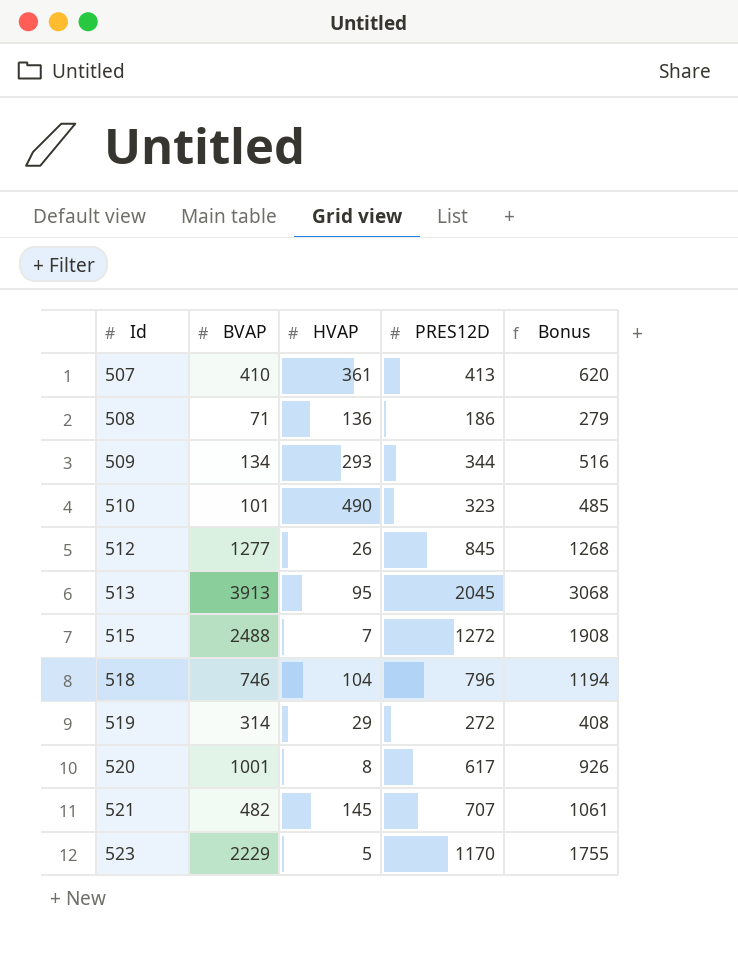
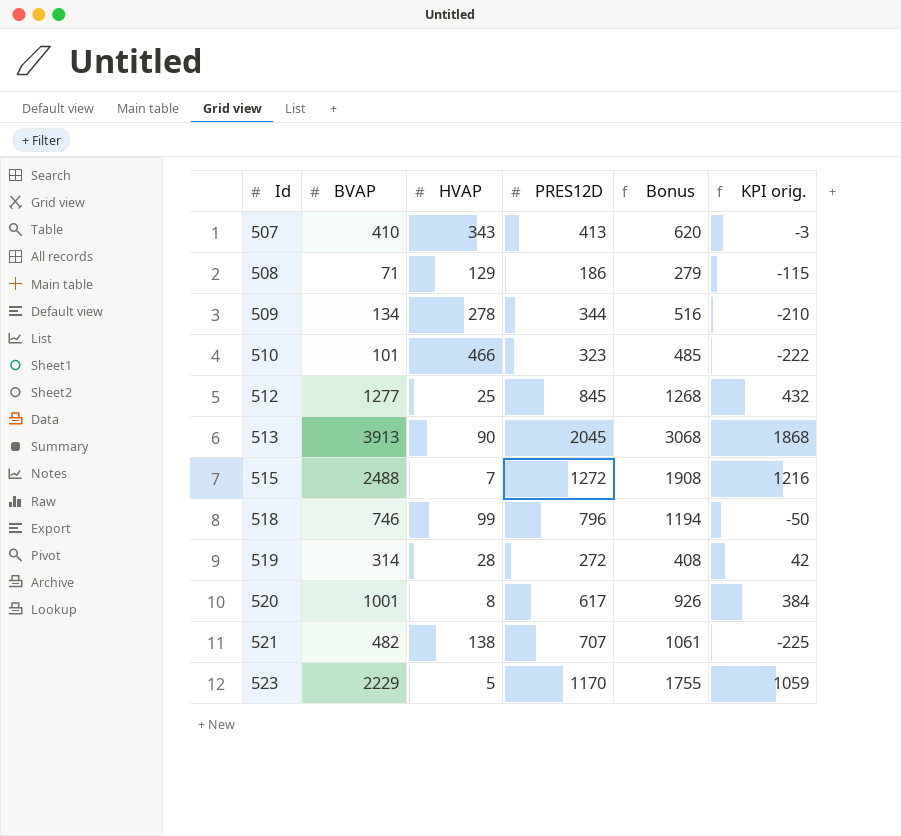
column KPI orig. | formula: none -> [BVAP] - [PRES12D]
507 | HVAP: 361 -> 343
508 | HVAP: 136 -> 129
509 | HVAP: 293 -> 278
510 | HVAP: 490 -> 466
512 | HVAP: 26 -> 25
513 | HVAP: 95 -> 90
518 | HVAP: 104 -> 99
519 | HVAP: 29 -> 28
521 | HVAP: 145 -> 138

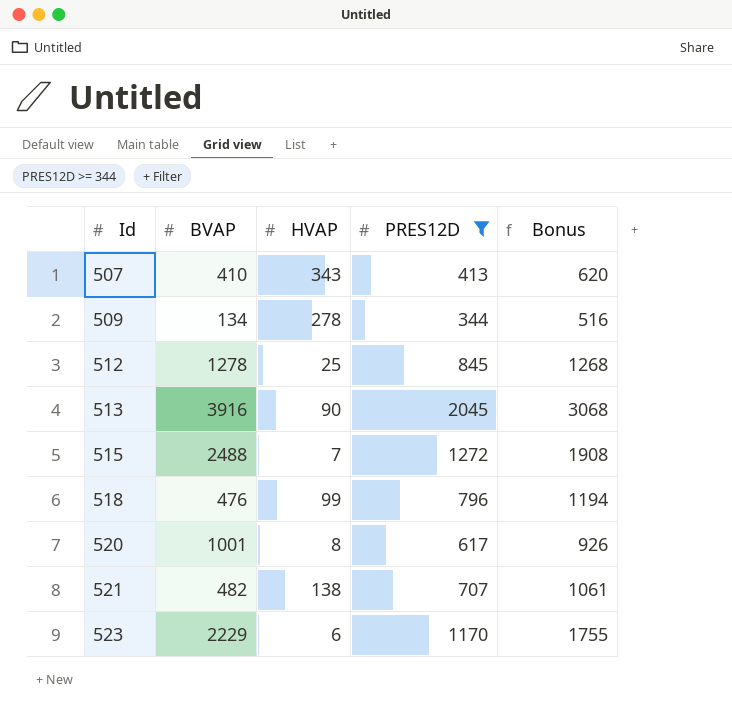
filter: none -> PRES12D >= 344
column KPI orig. | formula: [BVAP] - [PRES12D] -> none
512 | BVAP: 1277 -> 1278
513 | BVAP: 3913 -> 3916
518 | BVAP: 746 -> 476
523 | HVAP: 5 -> 6

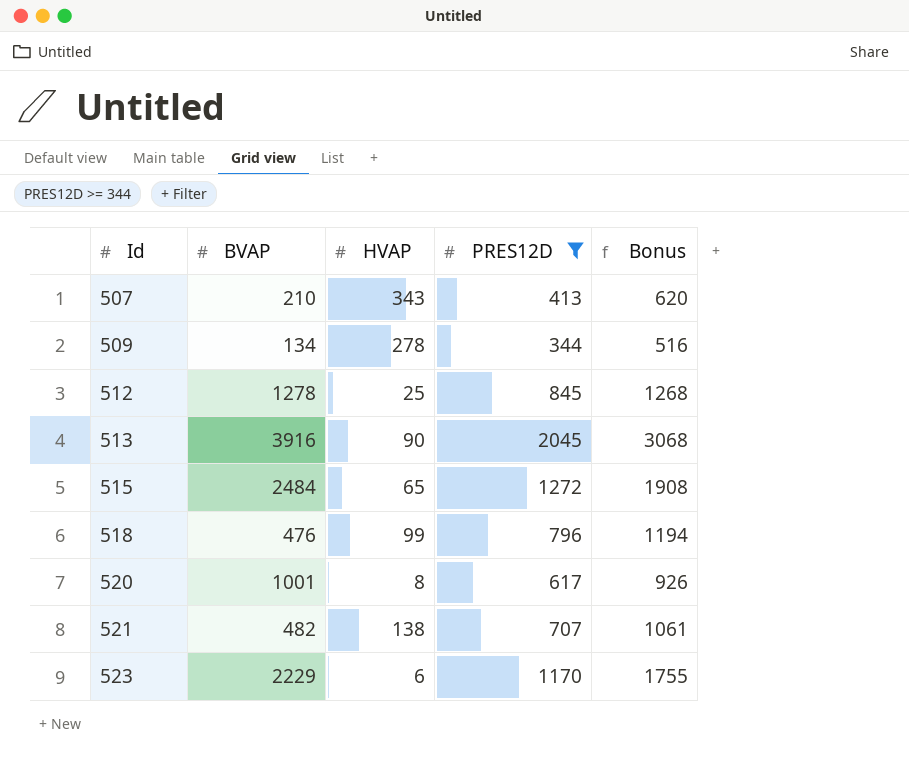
507 | BVAP: 410 -> 210
515 | BVAP: 2488 -> 2484
515 | HVAP: 7 -> 65

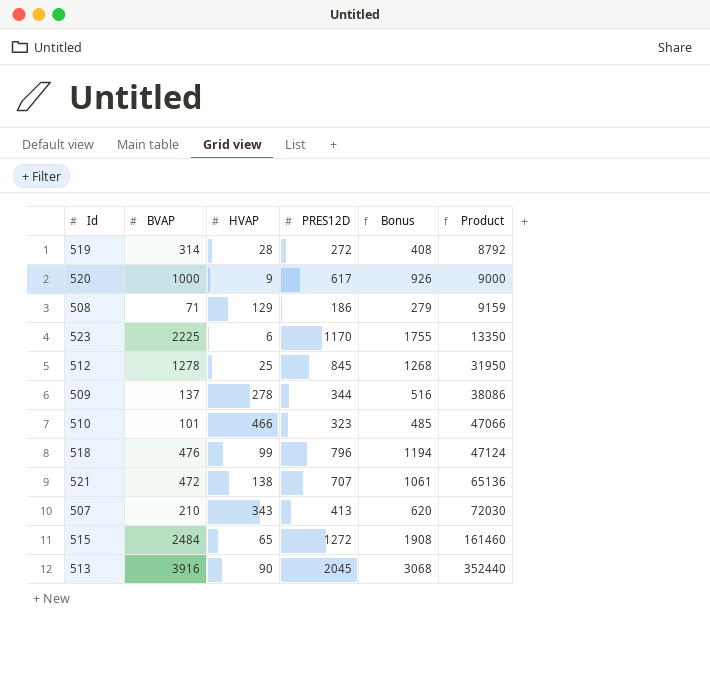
filter: PRES12D >= 344 -> none
row order: Id ascending -> Product ascending
column Product | formula: none -> [BVAP] * [HVAP]
520 | BVAP: 1001 -> 1000
520 | HVAP: 8 -> 9
523 | BVAP: 2229 -> 2225
509 | BVAP: 134 -> 137
521 | BVAP: 482 -> 472

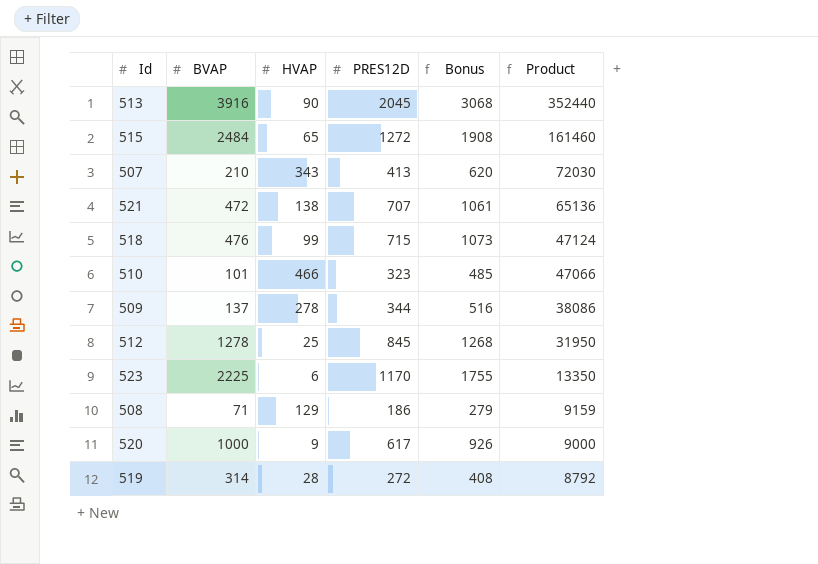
row order: Product ascending -> Product descending
518 | PRES12D: 796 -> 715
518 | Bonus: 1194 -> 1073

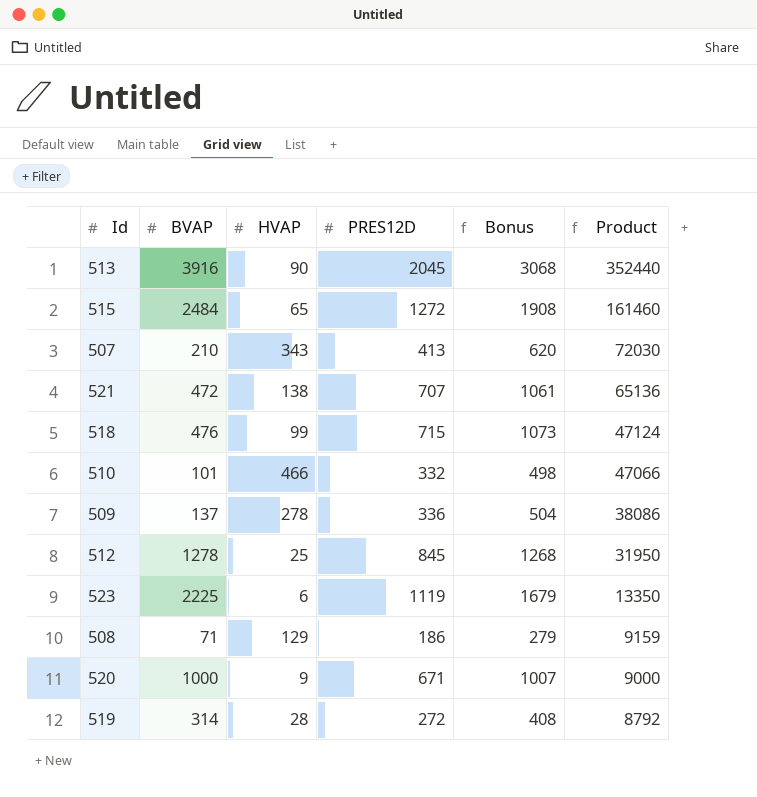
510 | PRES12D: 323 -> 332
510 | Bonus: 485 -> 498
509 | PRES12D: 344 -> 336
509 | Bonus: 516 -> 504
523 | PRES12D: 1170 -> 1119
523 | Bonus: 1755 -> 1679
520 | PRES12D: 617 -> 671
520 | Bonus: 926 -> 1007

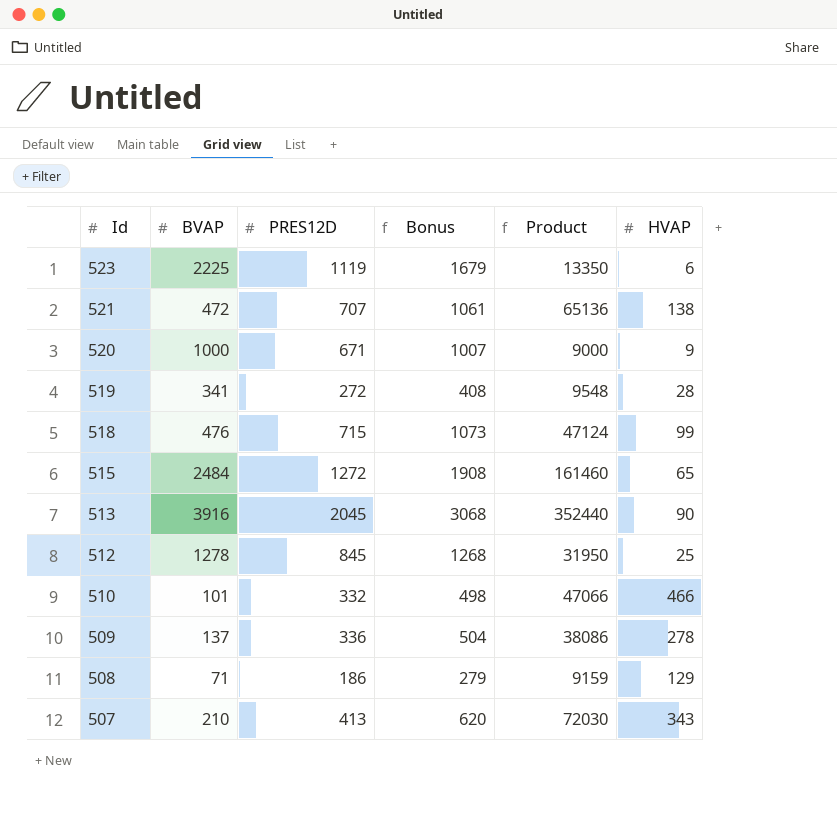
row order: Product descending -> Id descending
column HVAP | position: 3 -> 6
519 | BVAP: 314 -> 341
519 | Product: 8792 -> 9548

